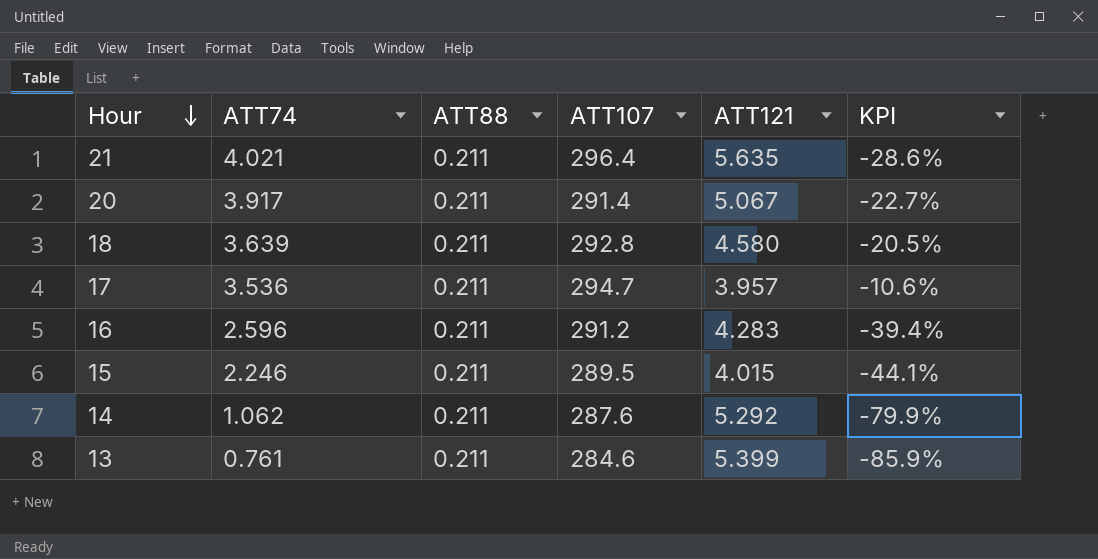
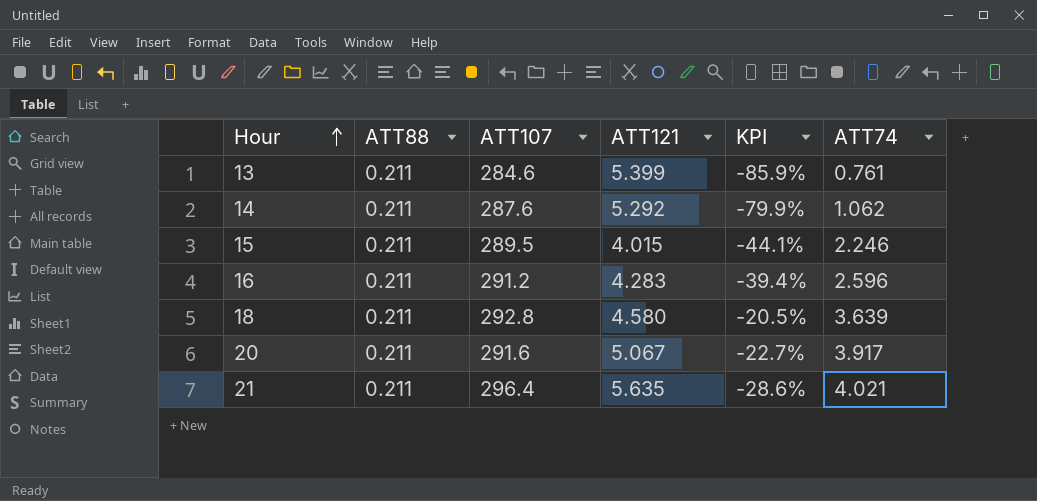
row order: Hour descending -> Hour ascending
column ATT74 | position: 2 -> 6
row 17: 3.536 | 0.211 | 294.7 | 3.957 | -10.6% -> none
20 | ATT107: 291.4 -> 291.6

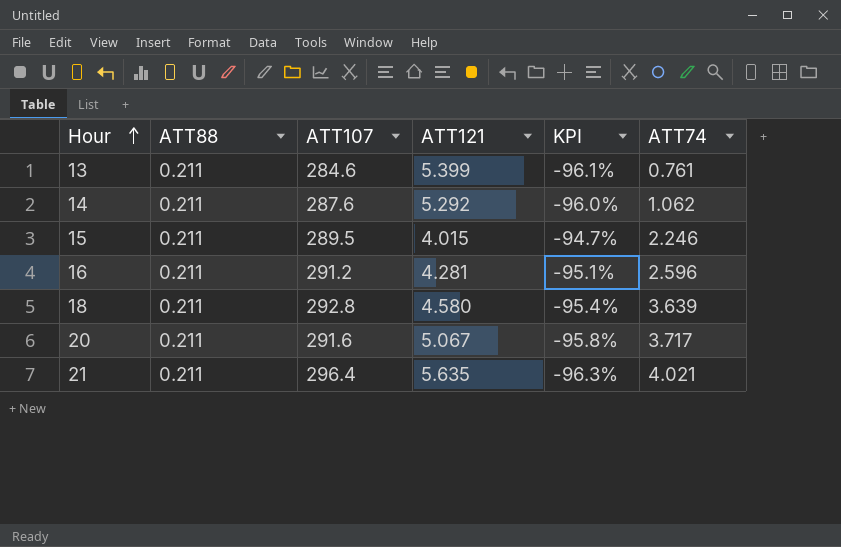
column KPI | formula: ([ATT74] - [ATT121]) / [ATT121] -> ([ATT88] - [ATT121]) / [ATT121]
16 | ATT121: 4.283 -> 4.281
20 | ATT74: 3.917 -> 3.717

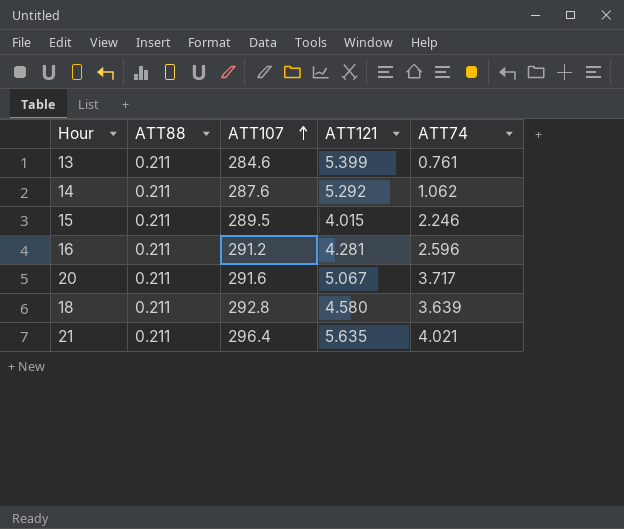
row order: Hour ascending -> ATT107 ascending
column KPI | formula: ([ATT88] - [ATT121]) / [ATT121] -> none

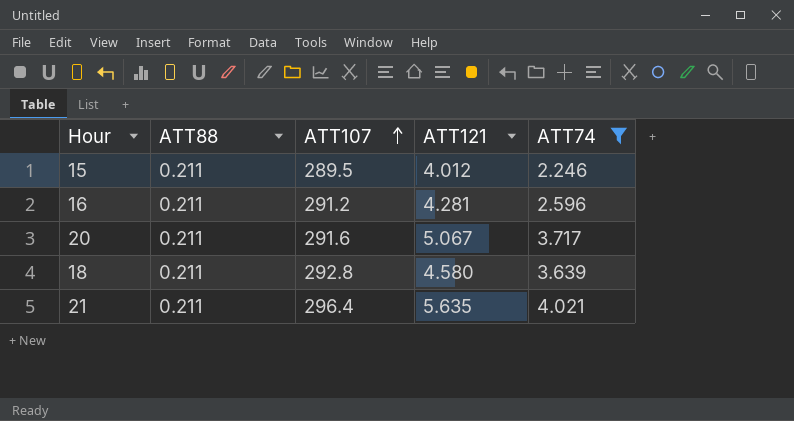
filter: none -> ATT74 >= 2.246
15 | ATT121: 4.015 -> 4.012

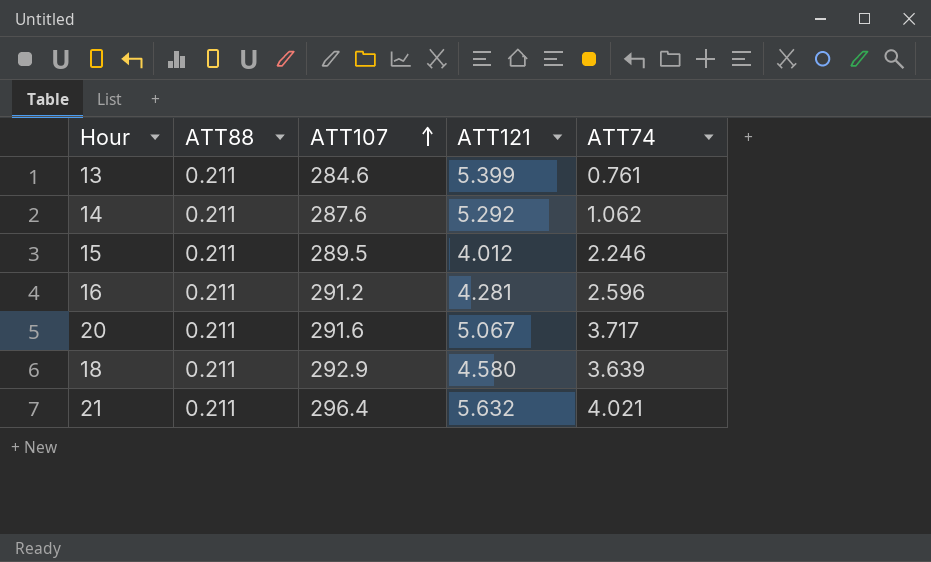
filter: ATT74 >= 2.246 -> none
18 | ATT107: 292.8 -> 292.9
21 | ATT121: 5.635 -> 5.632

